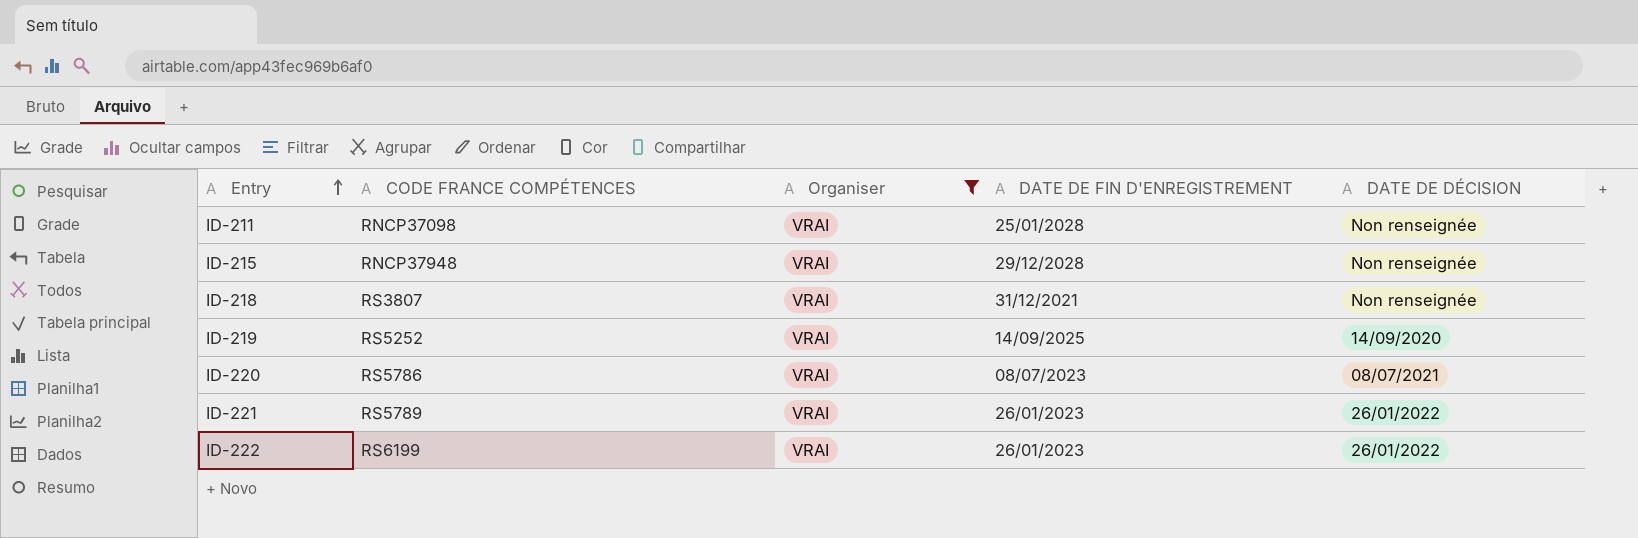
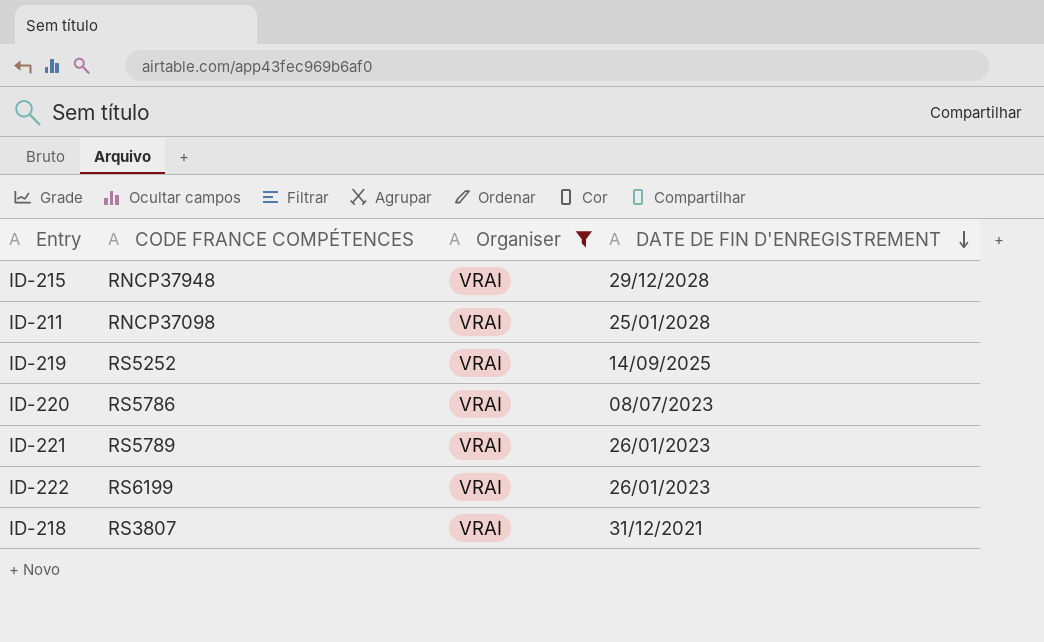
row order: Entry ascending -> DATE DE FIN D'ENREGISTREMENT descending
column DATE DE DÉCISION | position: 5 -> none

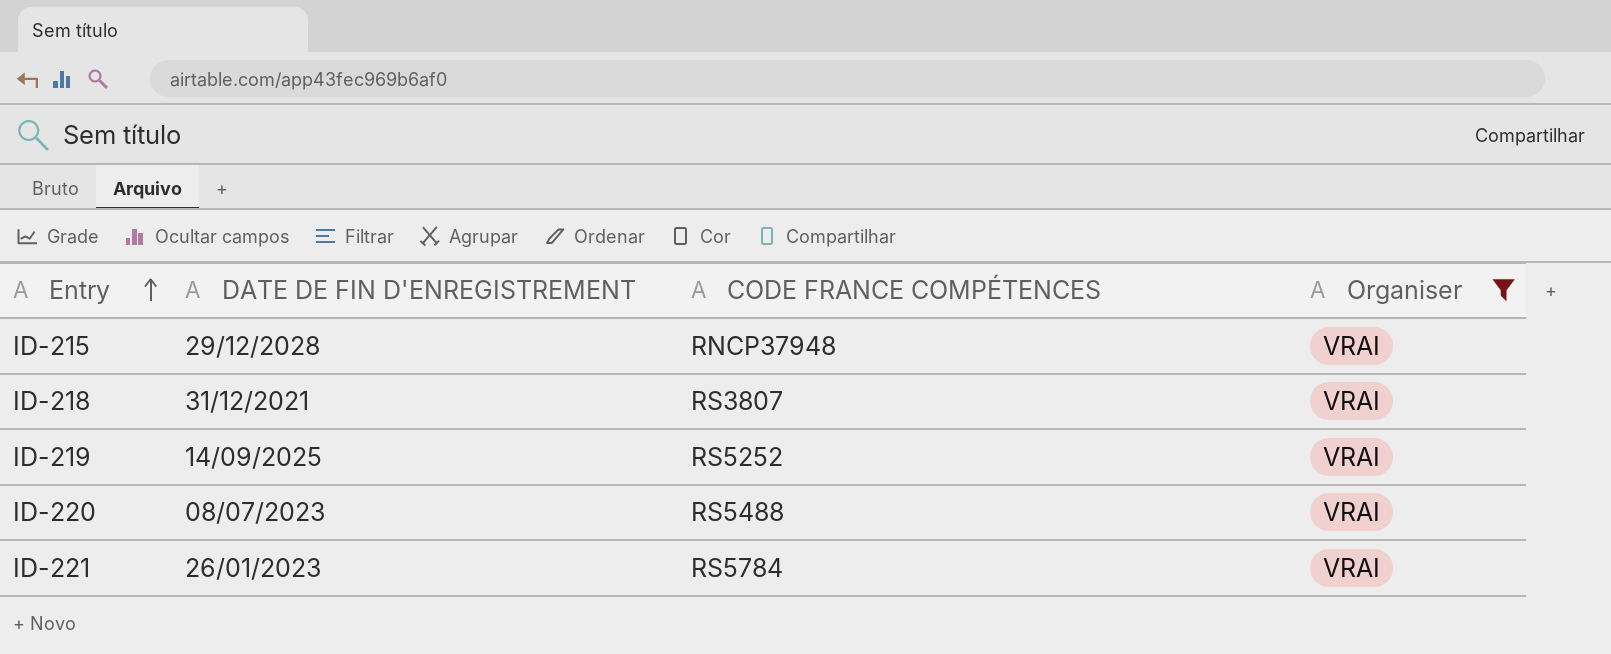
row order: DATE DE FIN D'ENREGISTREMENT descending -> Entry ascending
column DATE DE FIN D'ENREGISTREMENT | position: 4 -> 2
row ID-211: RNCP37098 | VRAI | 25/01/2028 -> none
row ID-222: RS6199 | VRAI | 26/01/2023 -> none
ID-220 | CODE FRANCE COMPÉTENCES: RS5786 -> RS5488
ID-221 | CODE FRANCE COMPÉTENCES: RS5789 -> RS5784

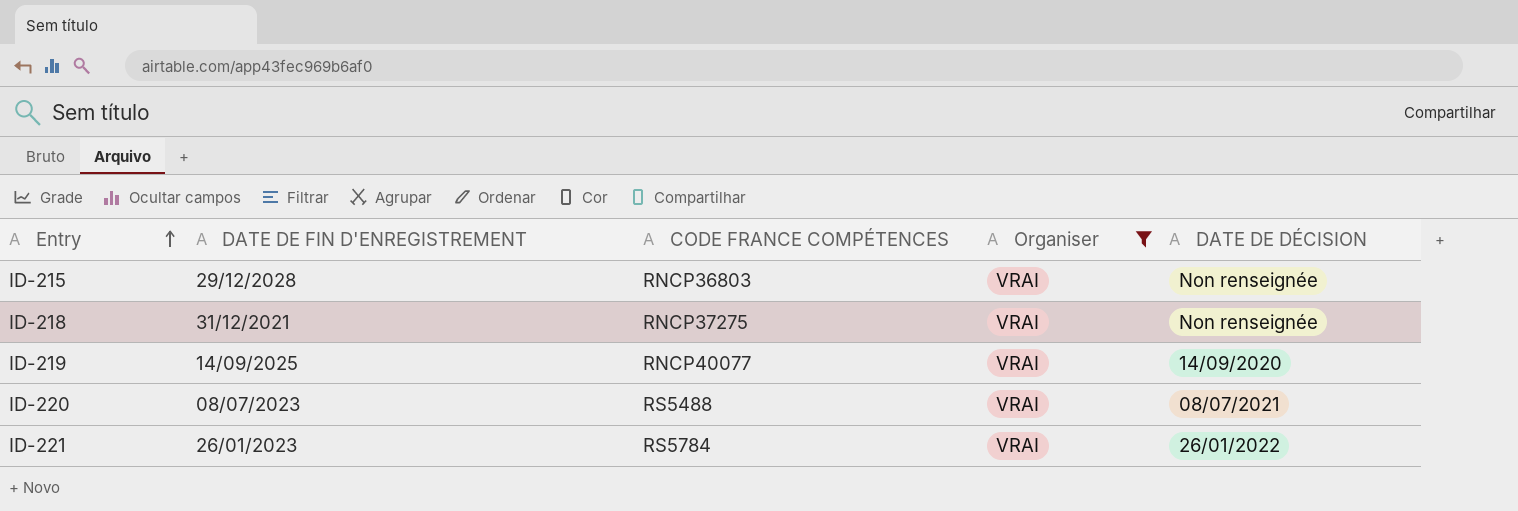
column DATE DE DÉCISION | position: none -> 5
ID-215 | CODE FRANCE COMPÉTENCES: RNCP37948 -> RNCP36803
ID-218 | CODE FRANCE COMPÉTENCES: RS3807 -> RNCP37275
ID-219 | CODE FRANCE COMPÉTENCES: RS5252 -> RNCP40077

